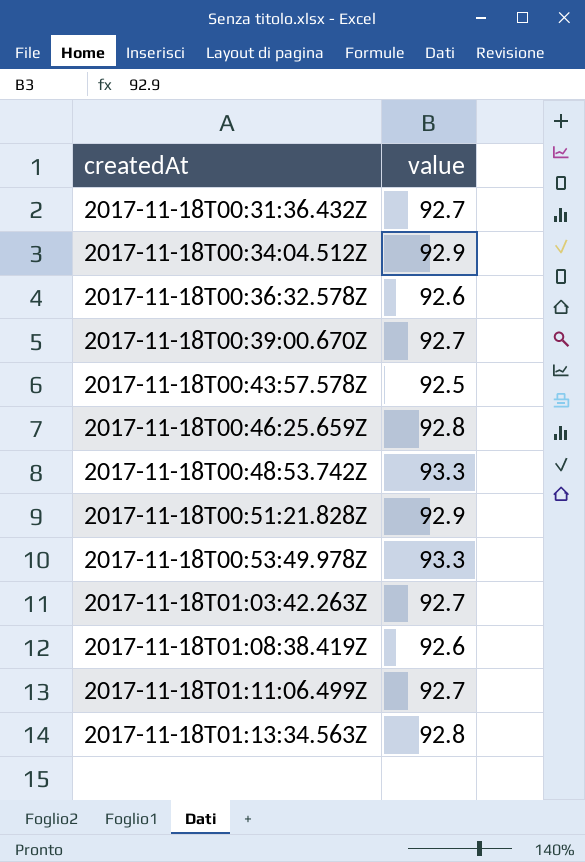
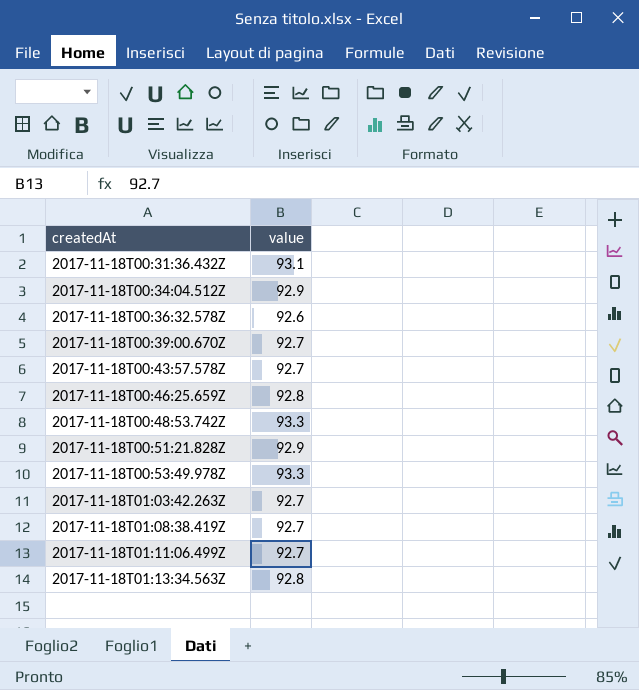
2017-11-18T00:31:36.432Z | value: 92.7 -> 93.1
2017-11-18T00:43:57.578Z | value: 92.5 -> 92.7
2017-11-18T01:08:38.419Z | value: 92.6 -> 92.7

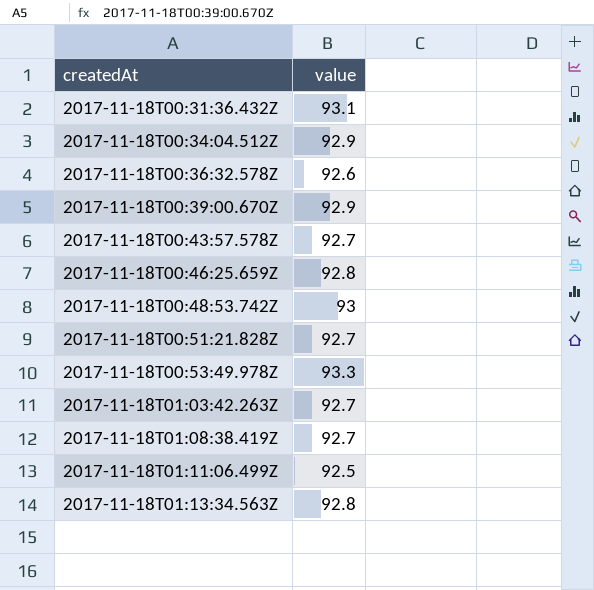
2017-11-18T00:39:00.670Z | value: 92.7 -> 92.9
2017-11-18T00:48:53.742Z | value: 93.3 -> 93
2017-11-18T00:51:21.828Z | value: 92.9 -> 92.7
2017-11-18T01:11:06.499Z | value: 92.7 -> 92.5

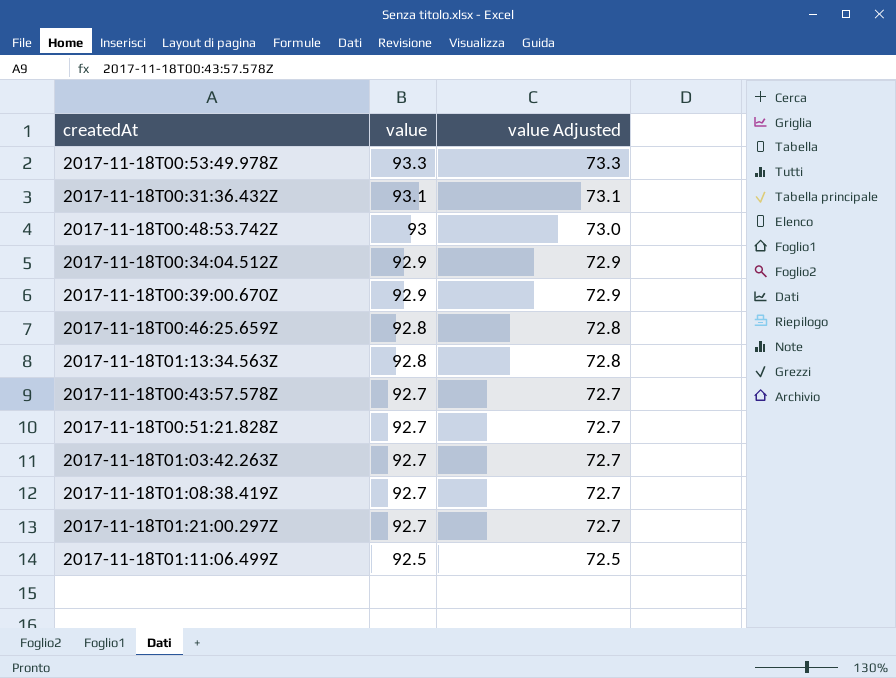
row order: createdAt ascending -> value descending
column value Adjusted | formula: none -> [value] - 20
row 2017-11-18T00:36:32.578Z: 92.6 -> none
row 2017-11-18T01:21:00.297Z: none -> 92.7 | 72.7

